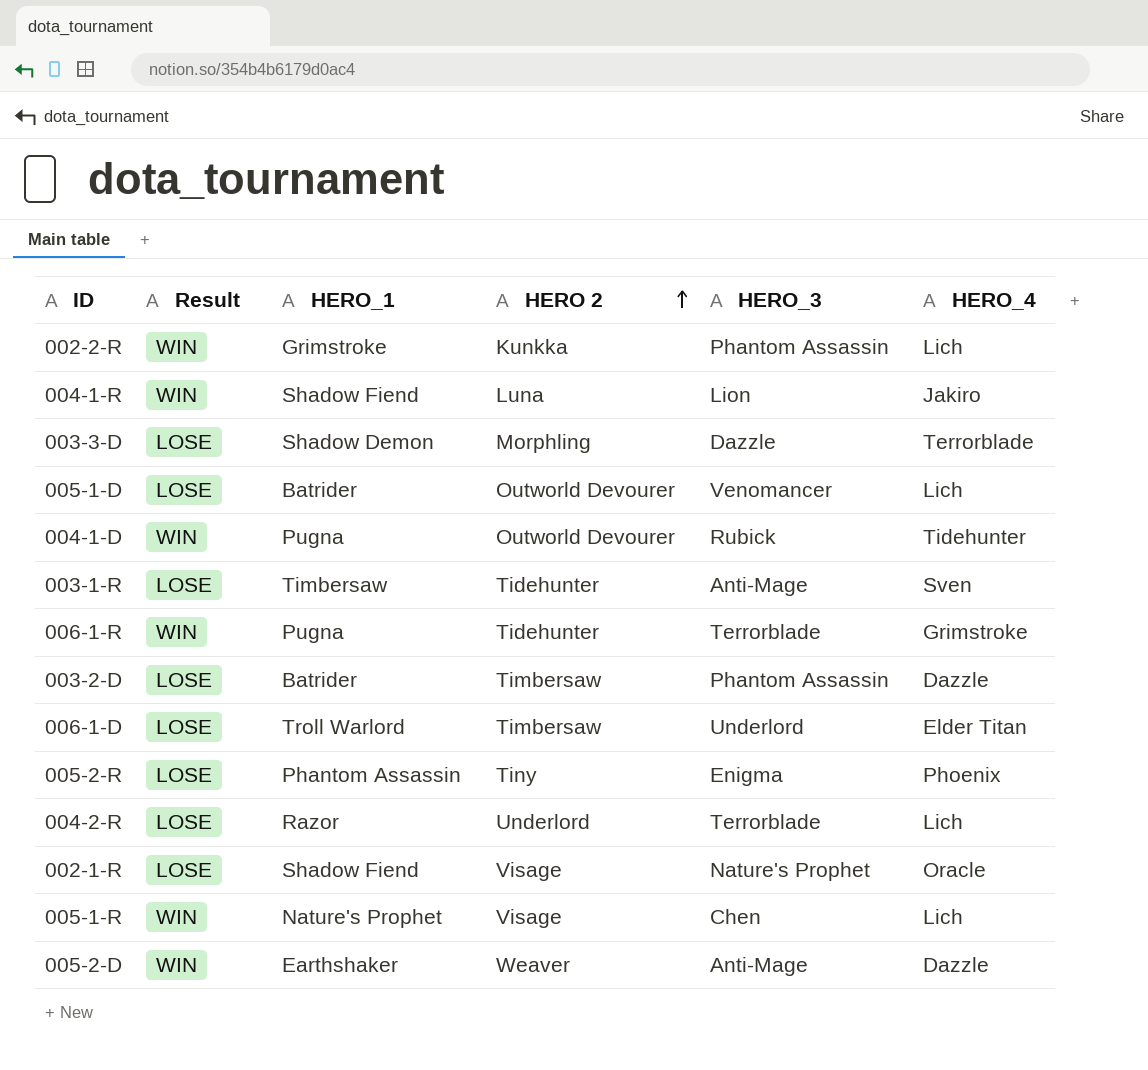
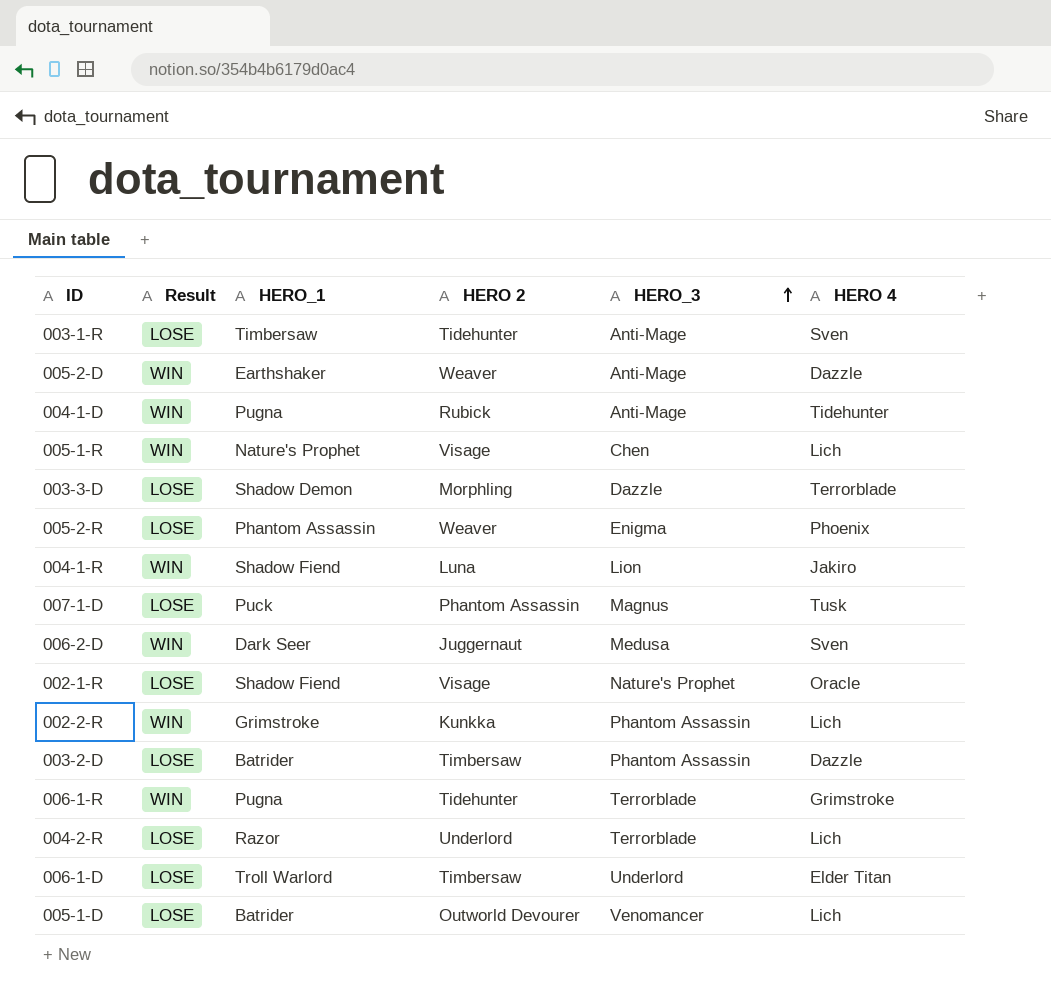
row order: HERO 2 ascending -> HERO_3 ascending
column name: HERO_4 -> HERO 4
004-1-D | HERO 2: Outworld Devourer -> Rubick
004-1-D | HERO_3: Rubick -> Anti-Mage
005-2-R | HERO 2: Tiny -> Weaver
row 007-1-D: none -> LOSE | Puck | Phantom Assassin | Magnus | Tusk
row 006-2-D: none -> WIN | Dark Seer | Juggernaut | Medusa | Sven

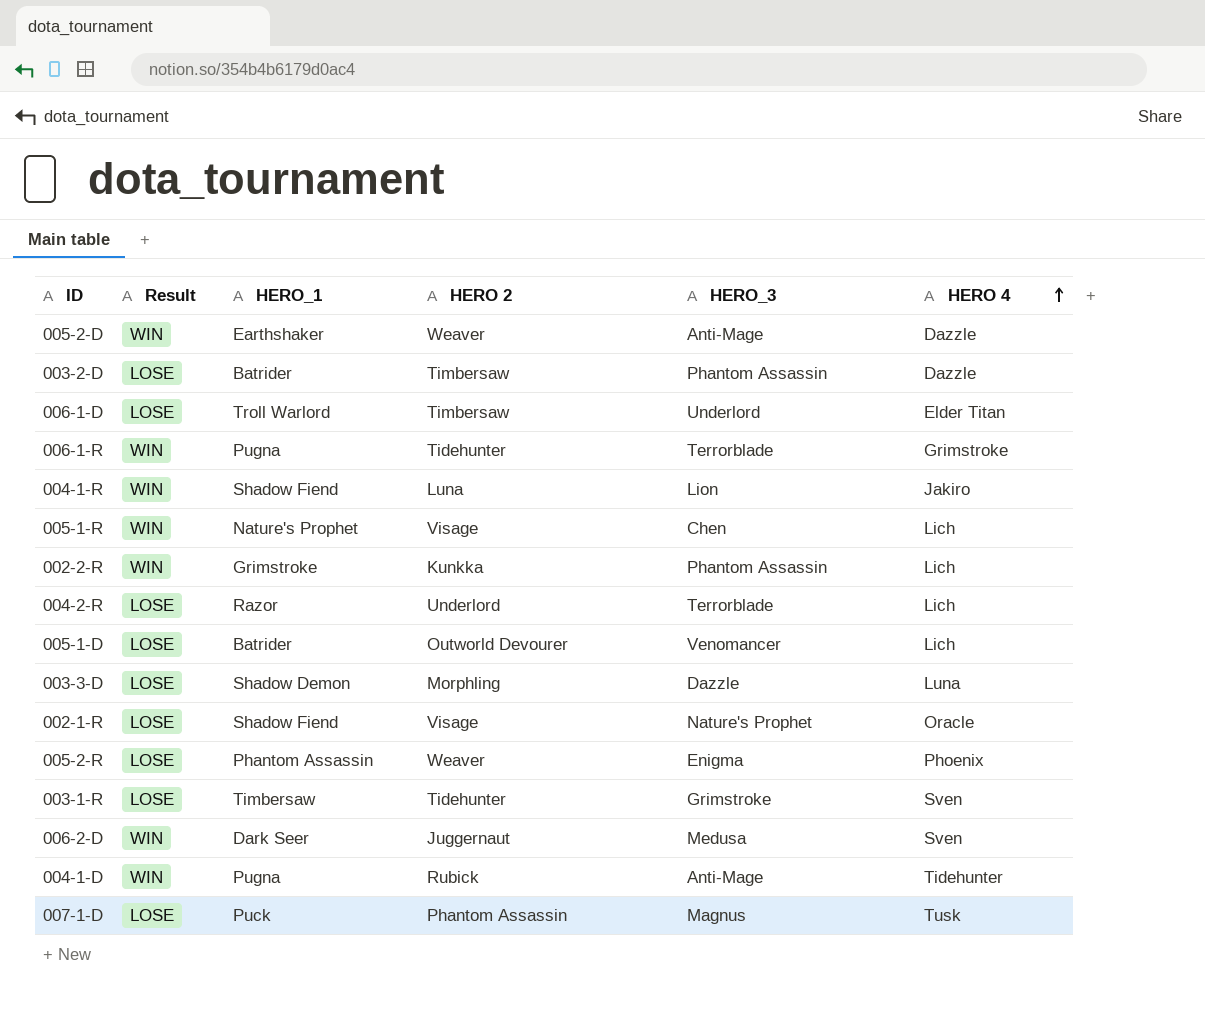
row order: HERO_3 ascending -> HERO 4 ascending
003-3-D | HERO 4: Terrorblade -> Luna
003-1-R | HERO_3: Anti-Mage -> Grimstroke

